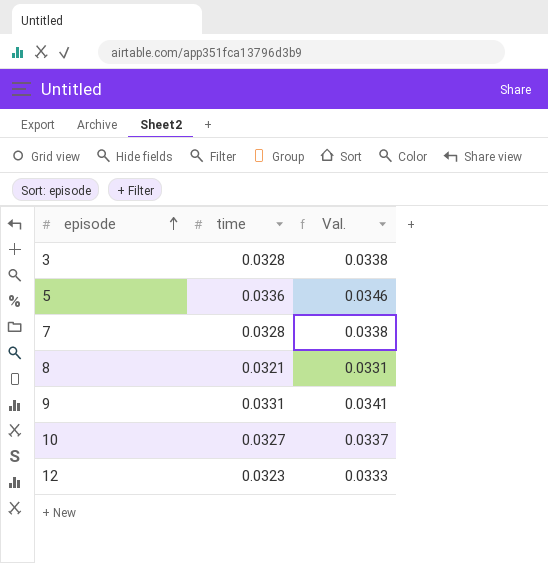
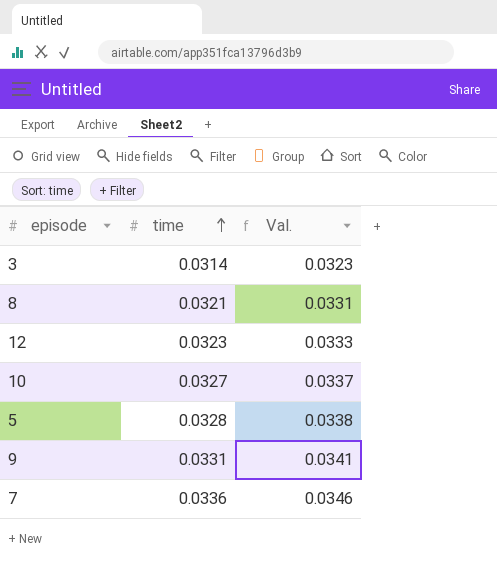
row order: episode ascending -> time ascending
3 | time: 0.0328 -> 0.0314
3 | Val.: 0.0338 -> 0.0323
5 | time: 0.0336 -> 0.0328
5 | Val.: 0.0346 -> 0.0338
7 | time: 0.0328 -> 0.0336
7 | Val.: 0.0338 -> 0.0346

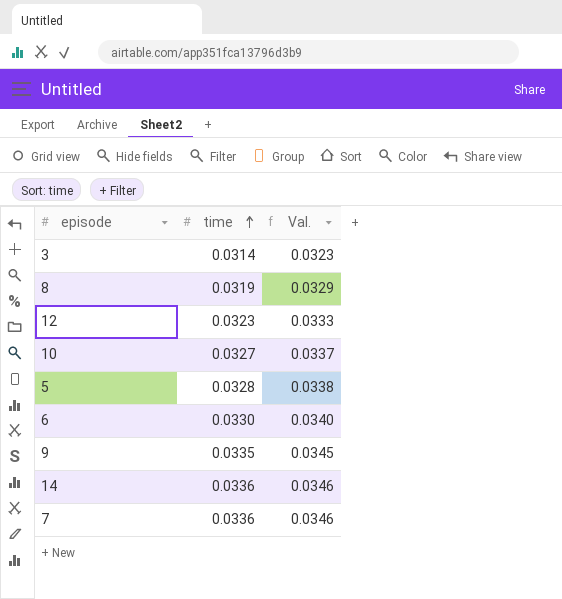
8 | time: 0.0321 -> 0.0319
8 | Val.: 0.0331 -> 0.0329
row 6: none -> 0.0330 | 0.0340
9 | time: 0.0331 -> 0.0335
9 | Val.: 0.0341 -> 0.0345
row 14: none -> 0.0336 | 0.0346

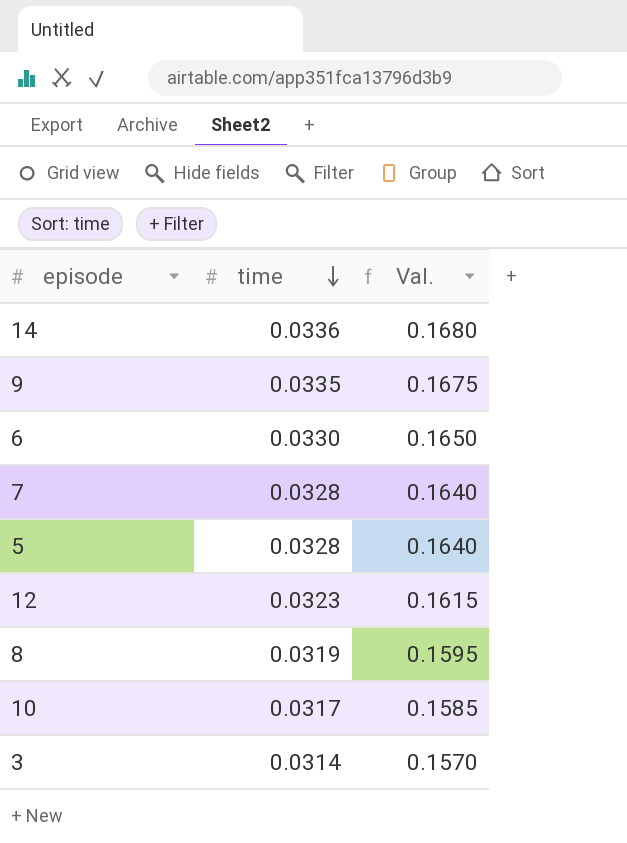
row order: time ascending -> time descending
column Val. | formula: [time] * 1.03 -> [time] * 5
7 | time: 0.0336 -> 0.0328
10 | time: 0.0327 -> 0.0317

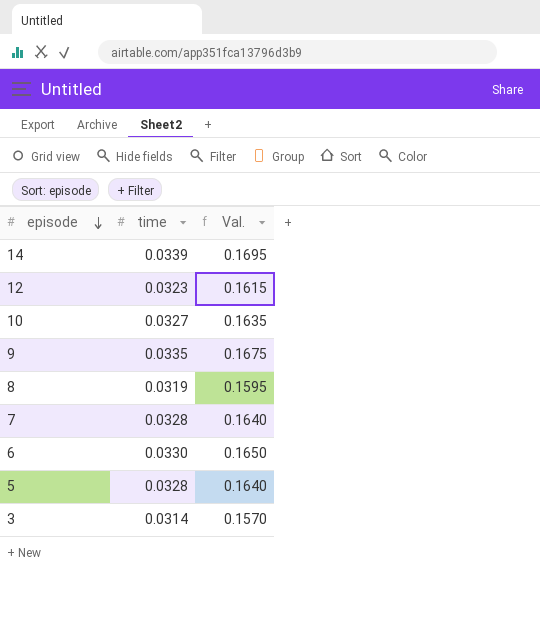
row order: time descending -> episode descending
14 | time: 0.0336 -> 0.0339
14 | Val.: 0.1680 -> 0.1695
10 | time: 0.0317 -> 0.0327
10 | Val.: 0.1585 -> 0.1635

